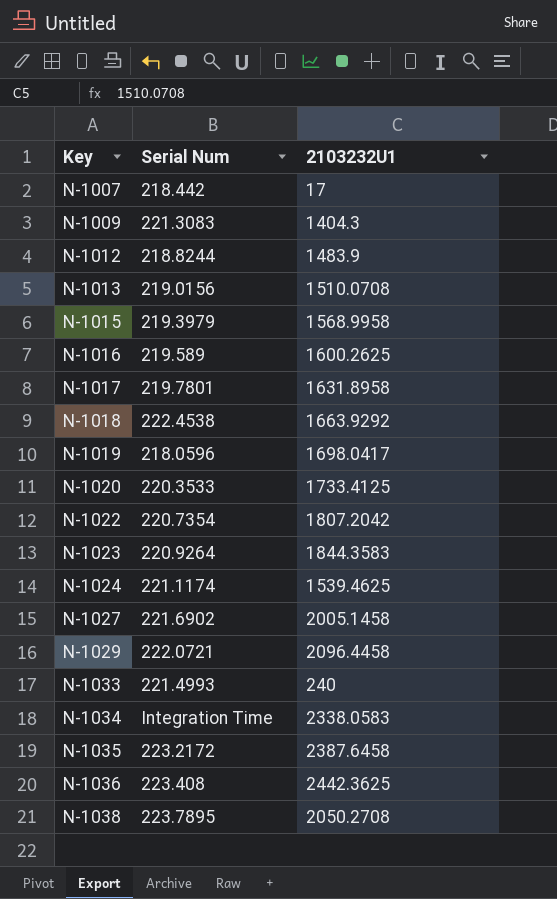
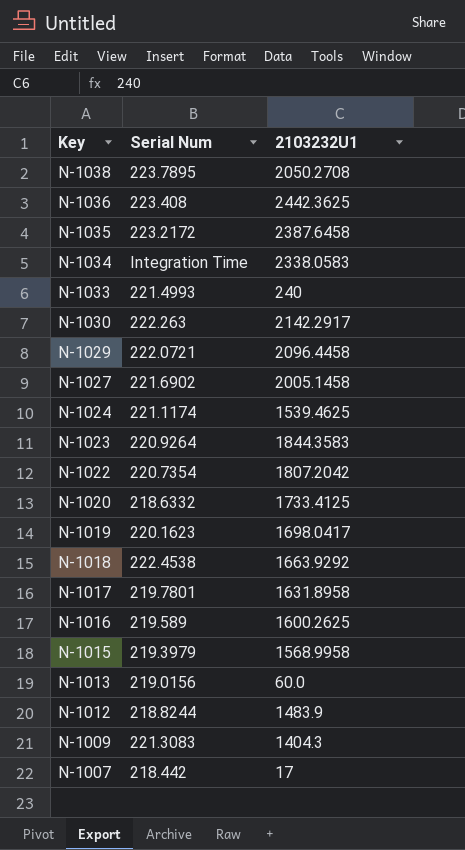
row order: Key ascending -> Key descending
row N-1030: none -> 222.263 | 2142.2917
N-1020 | Serial Num: 220.3533 -> 218.6332
N-1019 | Serial Num: 218.0596 -> 220.1623
N-1013 | 2103232U1: 1510.0708 -> 60.0

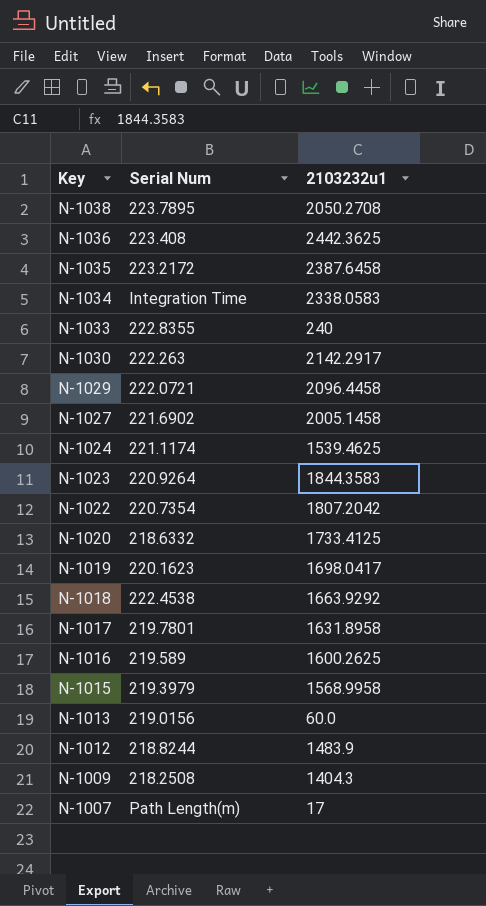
column name: 2103232U1 -> 2103232u1
N-1033 | Serial Num: 221.4993 -> 222.8355
N-1009 | Serial Num: 221.3083 -> 218.2508
N-1007 | Serial Num: 218.442 -> Path Length(m)

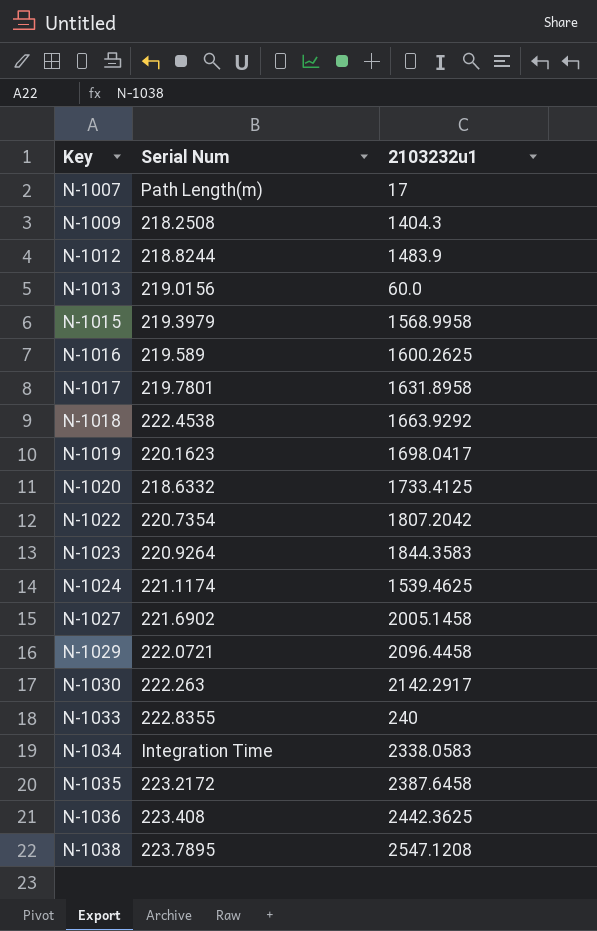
row order: Key descending -> Key ascending
N-1038 | 2103232u1: 2050.2708 -> 2547.1208

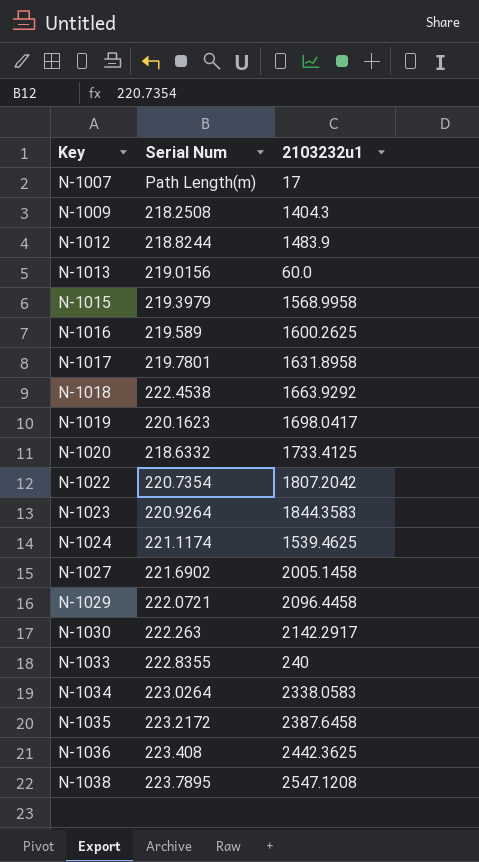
N-1034 | Serial Num: Integration Time -> 223.0264

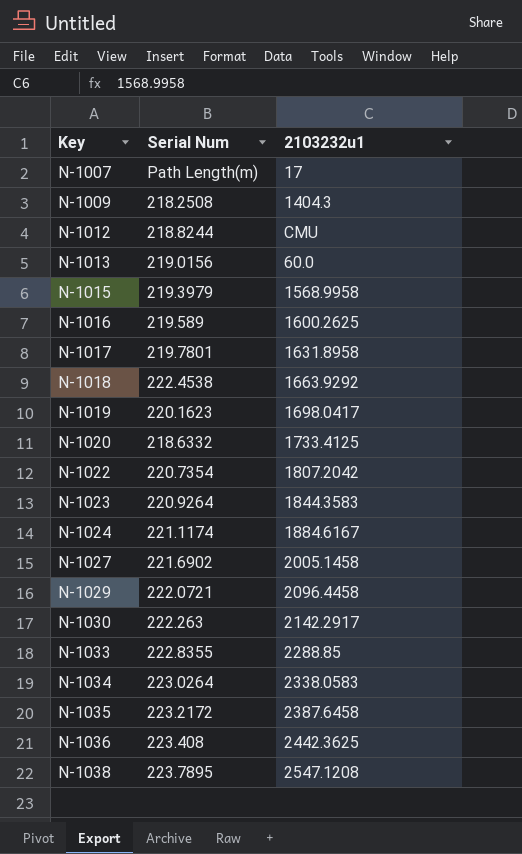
N-1012 | 2103232u1: 1483.9 -> CMU
N-1024 | 2103232u1: 1539.4625 -> 1884.6167
N-1033 | 2103232u1: 240 -> 2288.85

